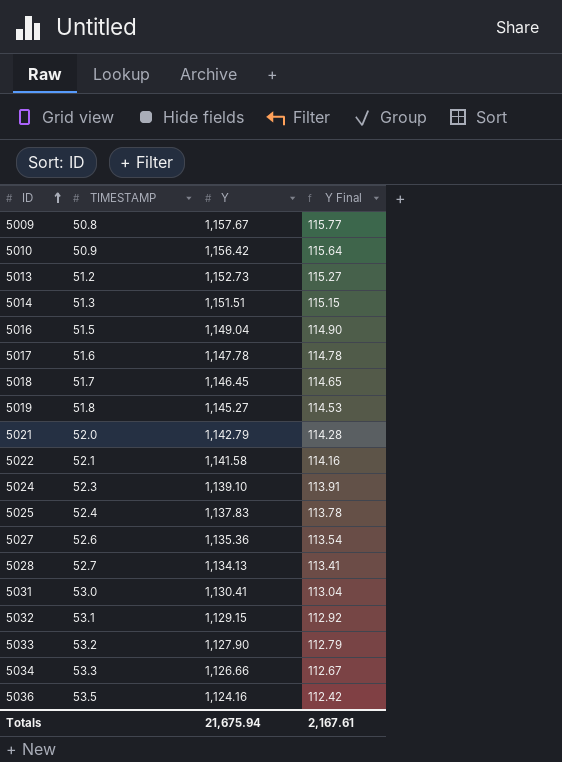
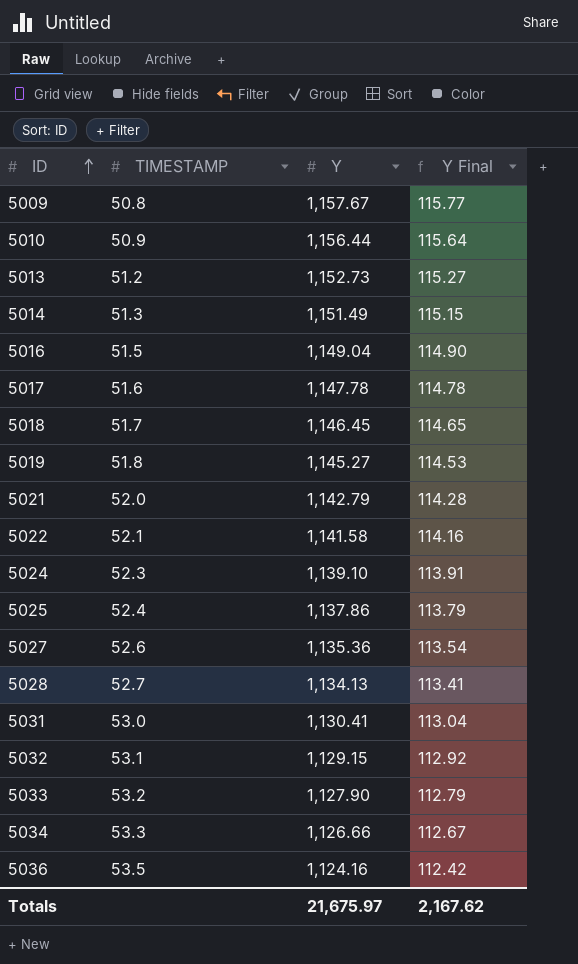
5010 | Y: 1,156.42 -> 1,156.44
5014 | Y: 1,151.51 -> 1,151.49
5025 | Y: 1,137.83 -> 1,137.86
5025 | Y Final: 113.78 -> 113.79
Totals | Y: 21,675.94 -> 21,675.97
Totals | Y Final: 2,167.61 -> 2,167.62

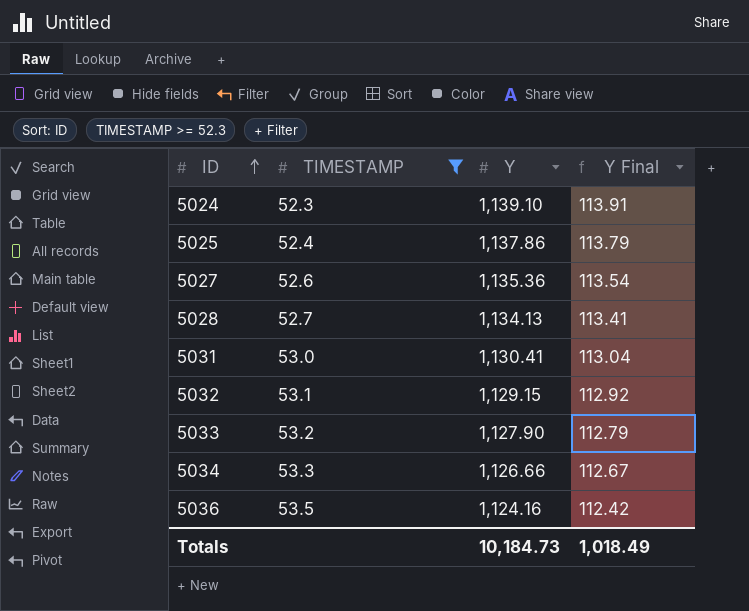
filter: none -> TIMESTAMP >= 52.3
Totals | Y: 21,675.97 -> 10,184.73
Totals | Y Final: 2,167.62 -> 1,018.49

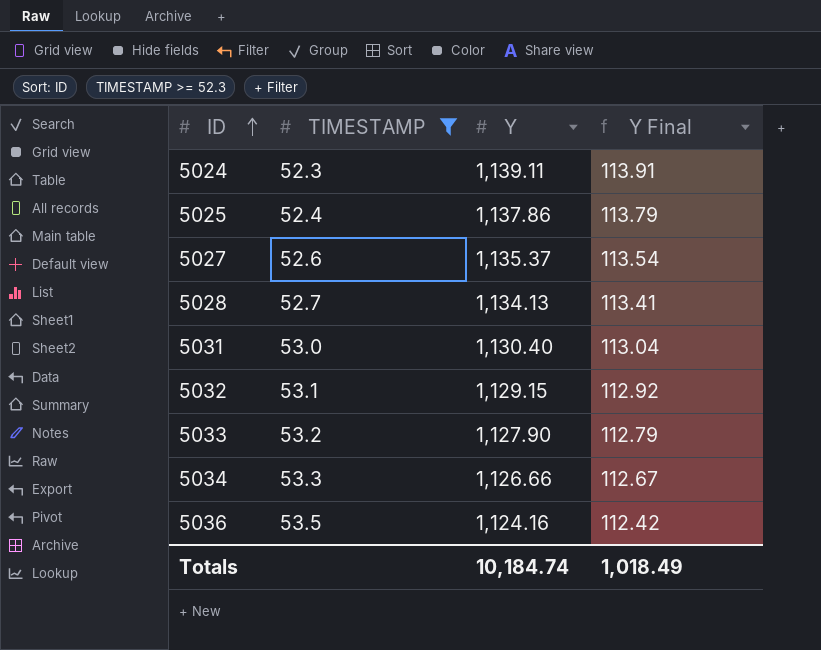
5024 | Y: 1,139.10 -> 1,139.11
5027 | Y: 1,135.36 -> 1,135.37
5031 | Y: 1,130.41 -> 1,130.40
Totals | Y: 10,184.73 -> 10,184.74

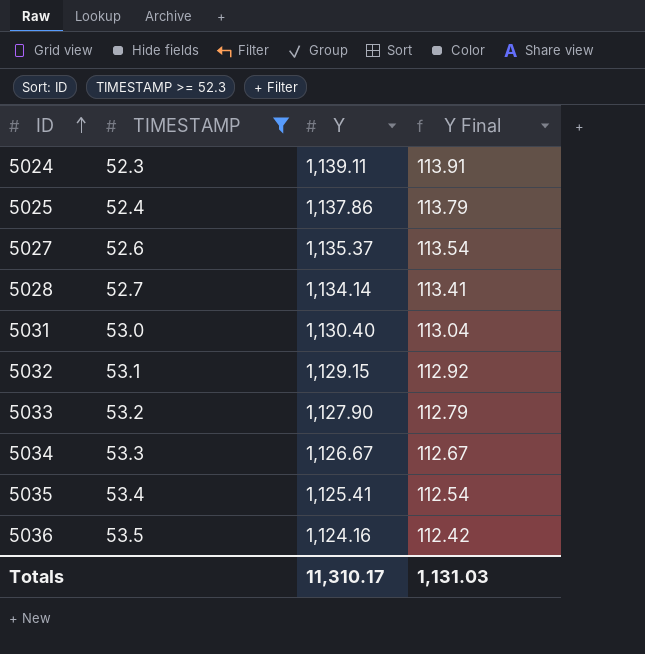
5028 | Y: 1,134.13 -> 1,134.14
5034 | Y: 1,126.66 -> 1,126.67
row 5035: none -> 53.4 | 1,125.41 | 112.54
Totals | Y: 10,184.74 -> 11,310.17
Totals | Y Final: 1,018.49 -> 1,131.03

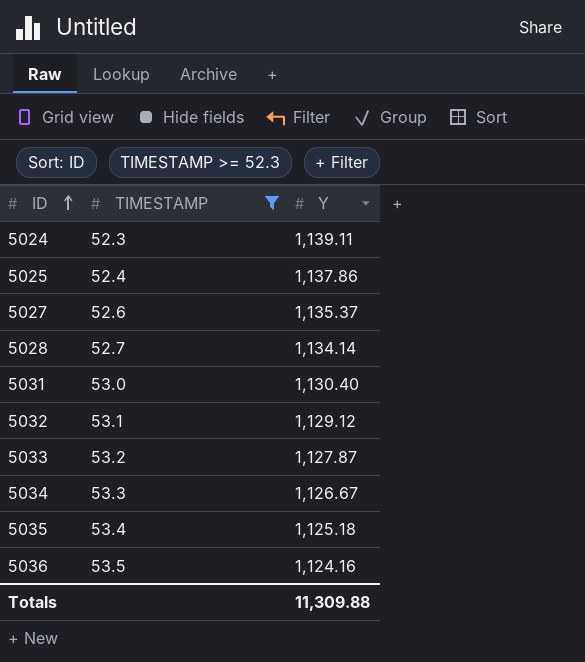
column Y Final | formula: [Y] * 0.1 -> none
5032 | Y: 1,129.15 -> 1,129.12
5033 | Y: 1,127.90 -> 1,127.87
5035 | Y: 1,125.41 -> 1,125.18
Totals | Y: 11,310.17 -> 11,309.88

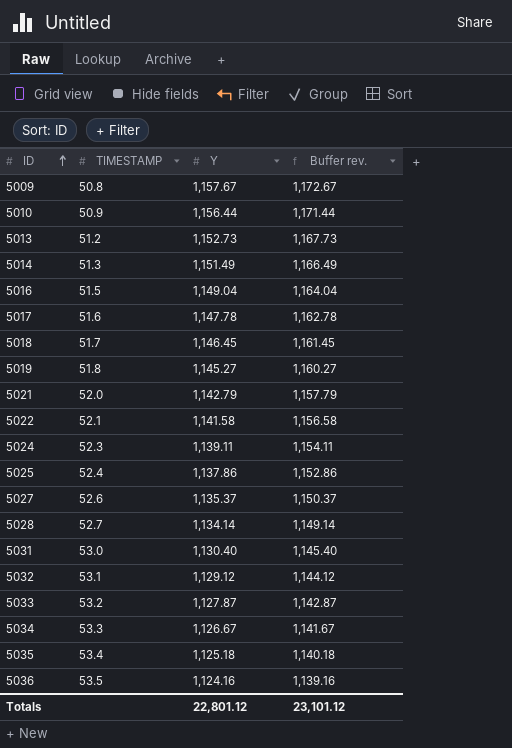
filter: TIMESTAMP >= 52.3 -> none
column Buffer rev. | formula: none -> [Y] + 15
Totals | Y: 11,309.88 -> 22,801.12

